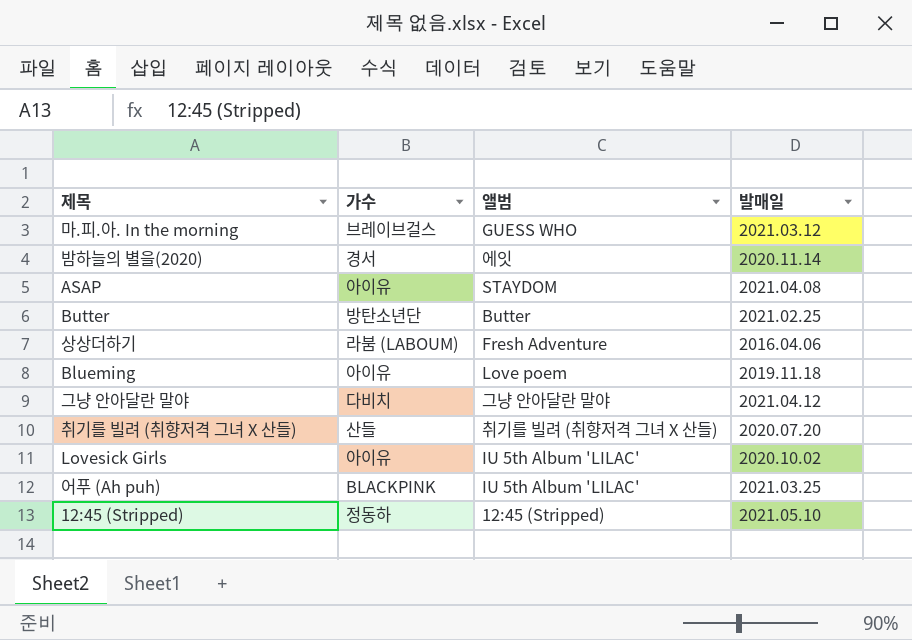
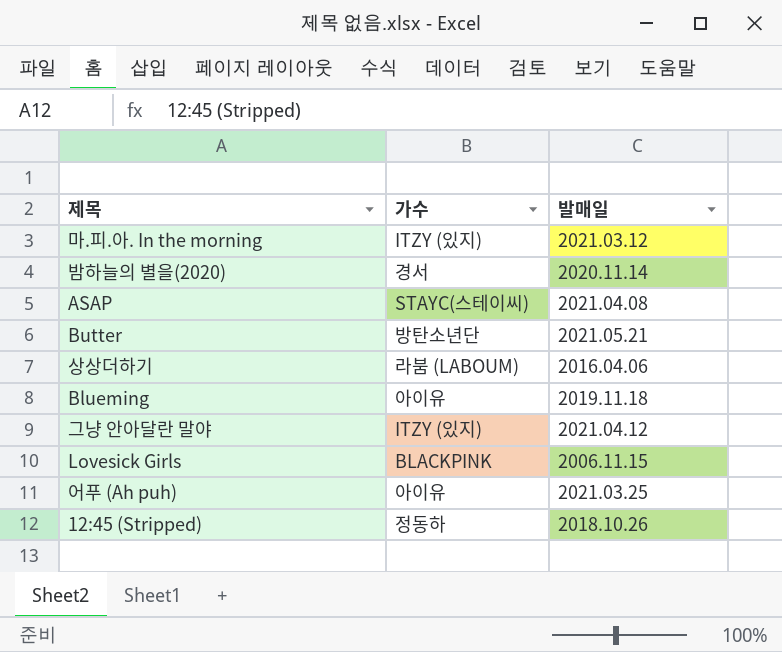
column 앨범 | position: 3 -> none
row 취기를 빌려 (취향저격 그녀 X 산들): 산들 | 취기를 빌려 (취향저격 그녀 X 산들) | 2020.07.20 -> none
마.피.아. In the morning | 가수: 브레이브걸스 -> ITZY (있지)
ASAP | 가수: 아이유 -> STAYC(스테이씨)
Butter | 발매일: 2021.02.25 -> 2021.05.21
그냥 안아달란 말야 | 가수: 다비치 -> ITZY (있지)
Lovesick Girls | 가수: 아이유 -> BLACKPINK
Lovesick Girls | 발매일: 2020.10.02 -> 2006.11.15
어푸 (Ah puh) | 가수: BLACKPINK -> 아이유
12:45 (Stripped) | 발매일: 2021.05.10 -> 2018.10.26

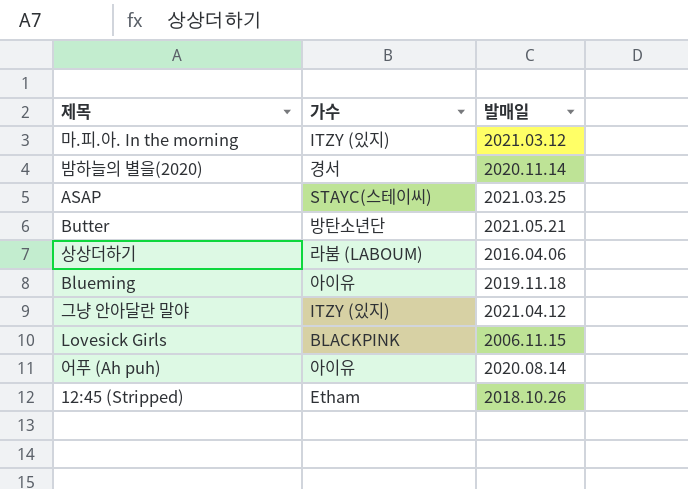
ASAP | 발매일: 2021.04.08 -> 2021.03.25
어푸 (Ah puh) | 발매일: 2021.03.25 -> 2020.08.14
12:45 (Stripped) | 가수: 정동하 -> Etham

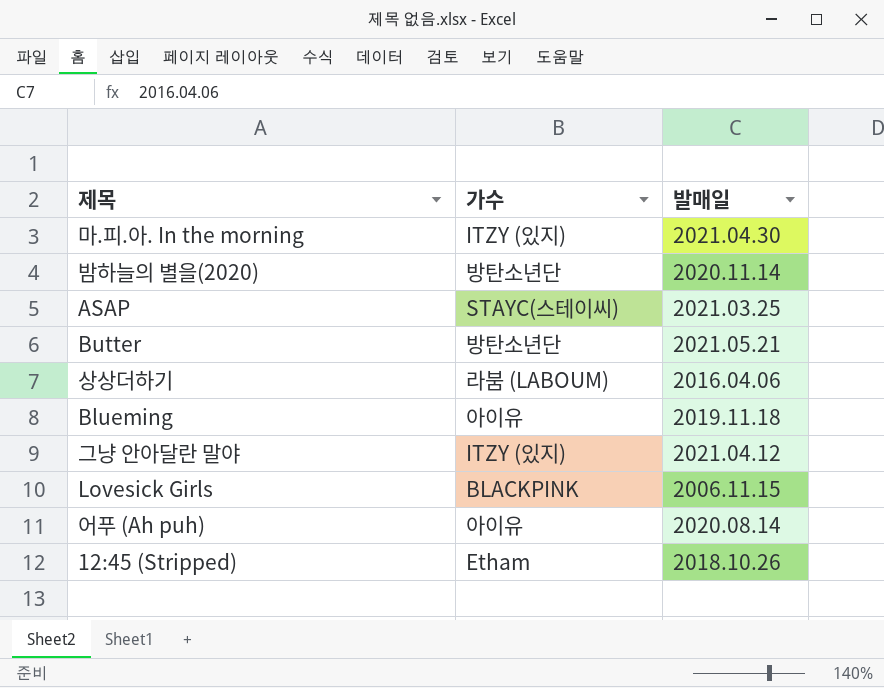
마.피.아. In the morning | 발매일: 2021.03.12 -> 2021.04.30
밤하늘의 별을(2020) | 가수: 경서 -> 방탄소년단

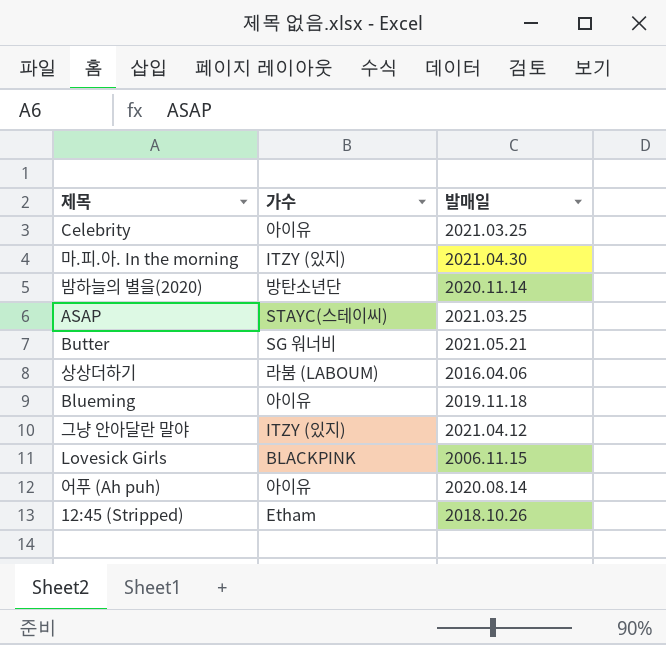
row Celebrity: none -> 아이유 | 2021.03.25
Butter | 가수: 방탄소년단 -> SG 워너비

